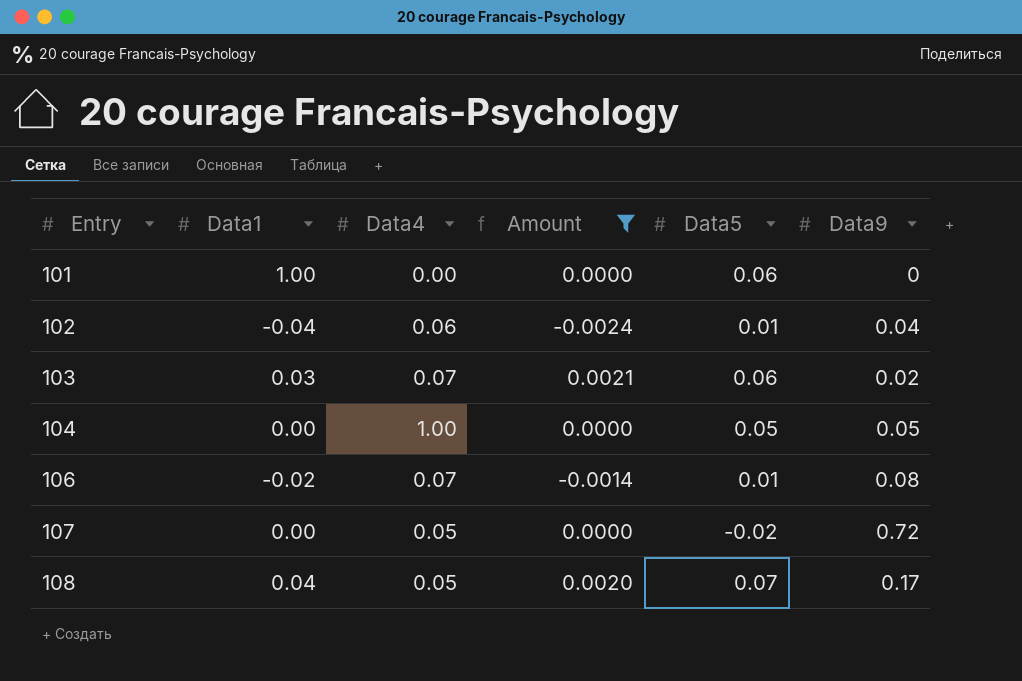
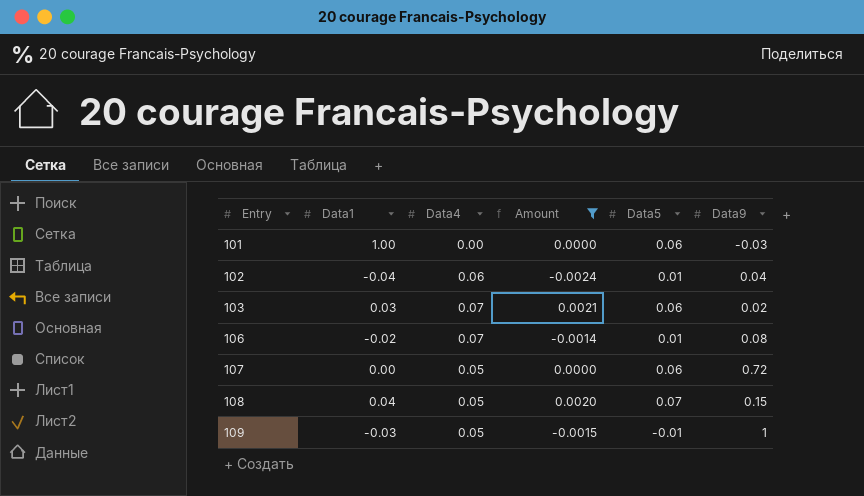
row 104: 0.00 | 1.00 | 0.0000 | 0.05 | 0.05 -> none
101 | Data9: 0 -> -0.03
107 | Data5: -0.02 -> 0.06
108 | Data9: 0.17 -> 0.15
row 109: none -> -0.03 | 0.05 | -0.0015 | -0.01 | 1

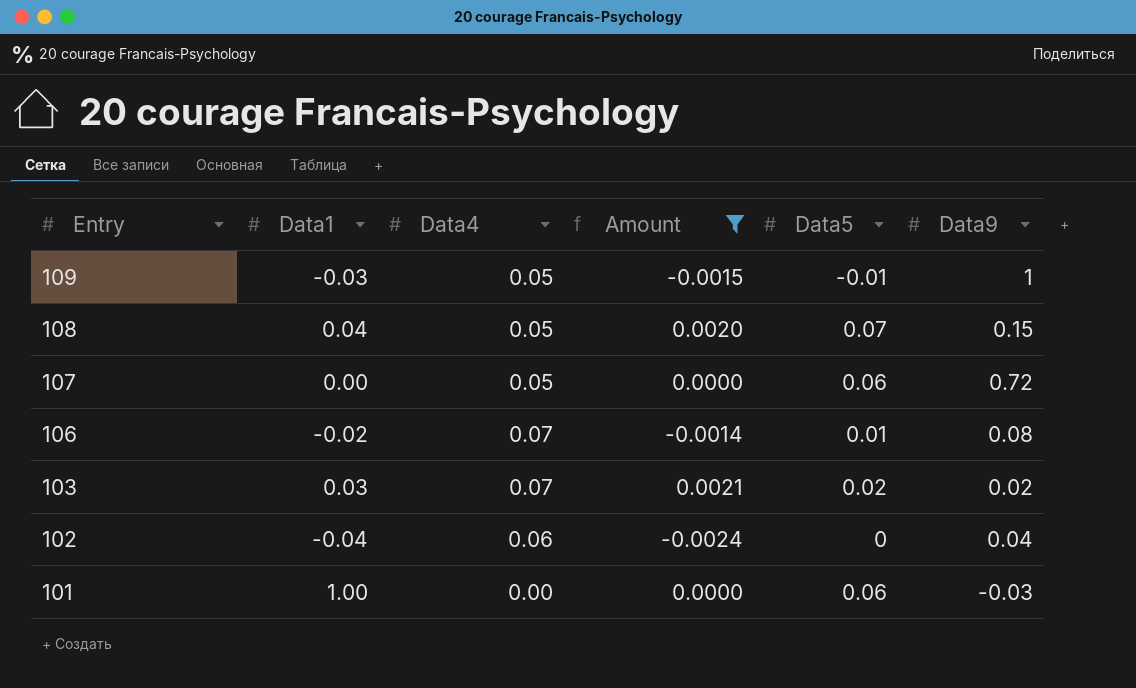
row order: Entry ascending -> Entry descending
103 | Data5: 0.06 -> 0.02
102 | Data5: 0.01 -> 0

